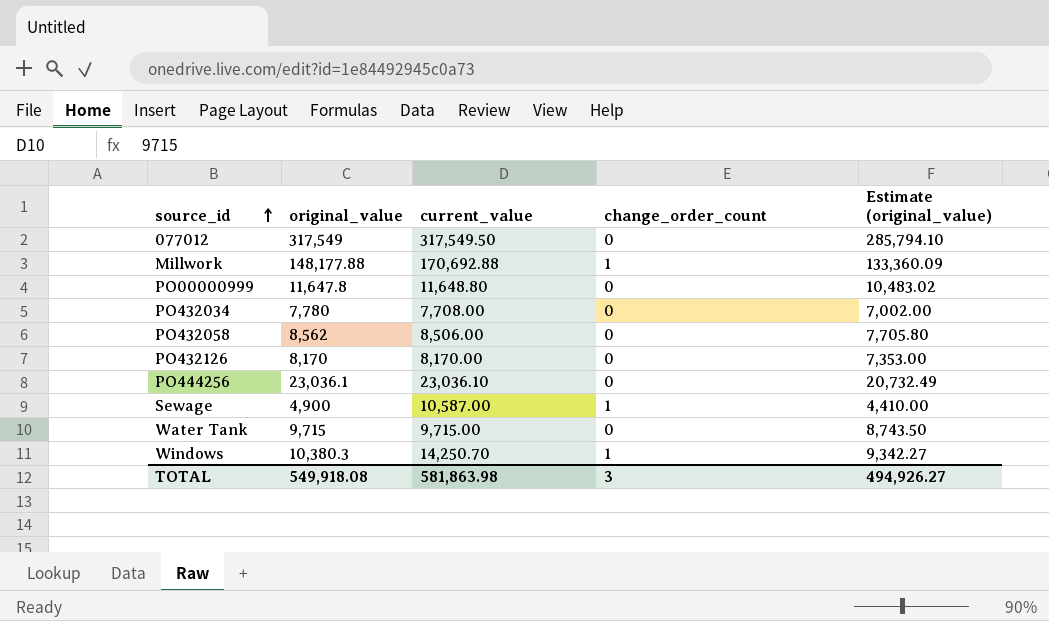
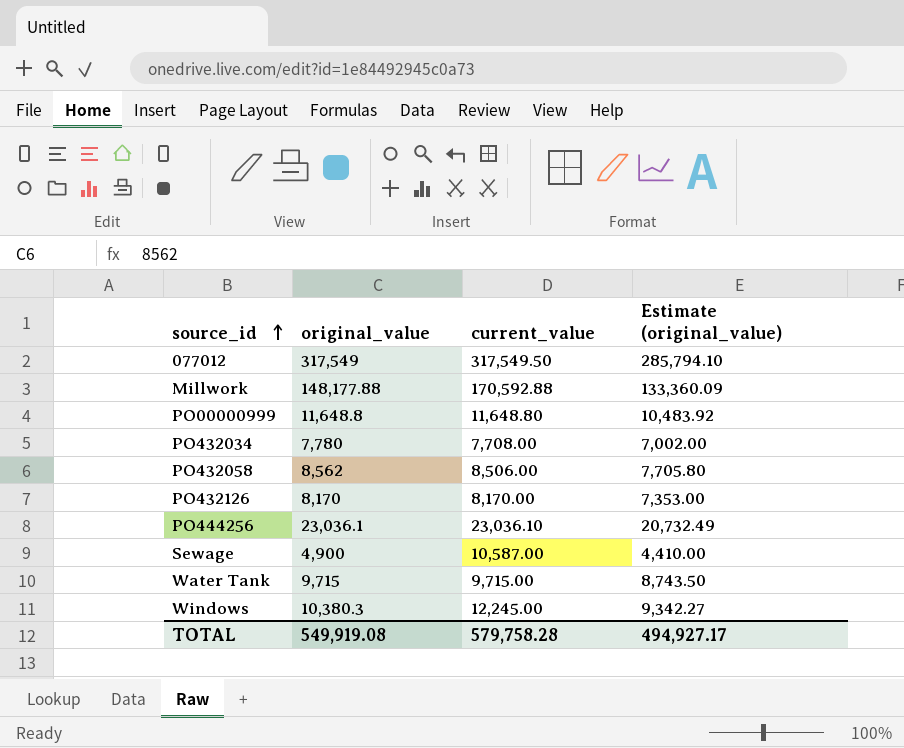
column change_order_count | position: 4 -> none
Millwork | current_value: 170,692.88 -> 170,592.88
PO00000999 | original_value: 11,647.8 -> 11,648.8
PO00000999 | Estimate (original_value): 10,483.02 -> 10,483.92
Windows | current_value: 14,250.70 -> 12,245.00
TOTAL | original_value: 549,918.08 -> 549,919.08
TOTAL | current_value: 581,863.98 -> 579,758.28
TOTAL | Estimate (original_value): 494,926.27 -> 494,927.17

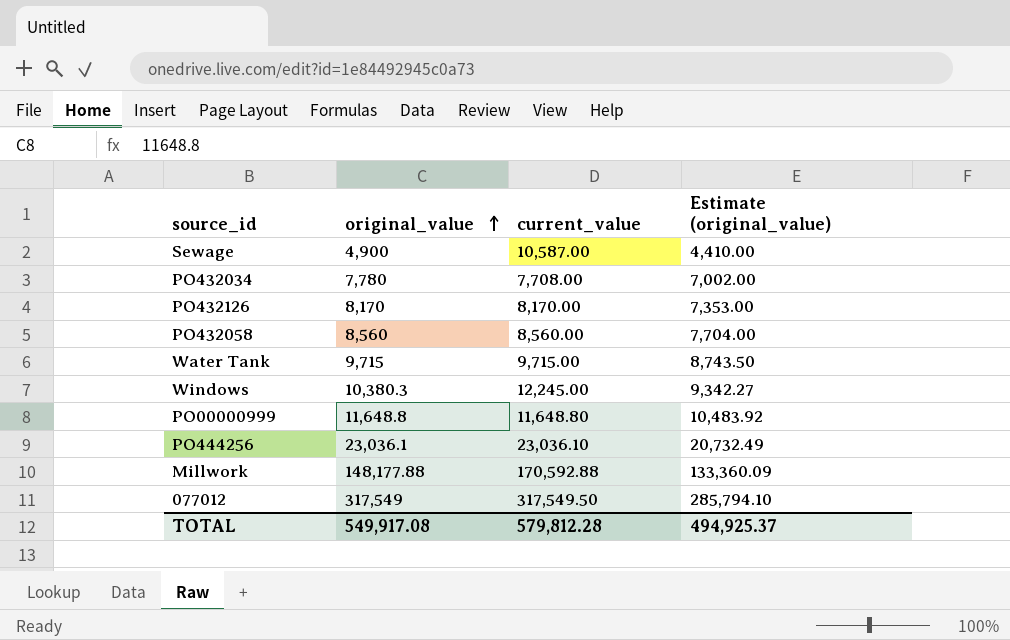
row order: source_id ascending -> original_value ascending
PO432058 | original_value: 8,562 -> 8,560
PO432058 | current_value: 8,506.00 -> 8,560.00
PO432058 | Estimate (original_value): 7,705.80 -> 7,704.00
TOTAL | original_value: 549,919.08 -> 549,917.08
TOTAL | current_value: 579,758.28 -> 579,812.28
TOTAL | Estimate (original_value): 494,927.17 -> 494,925.37

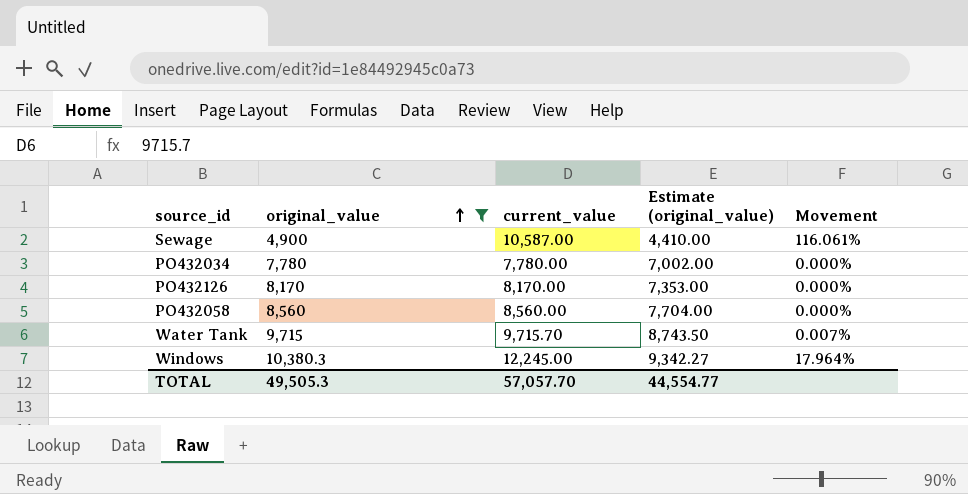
filter: none -> original_value <= 10,380.3
column Movement | formula: none -> ([current_value] - [original_value]) / [original_value]
PO432034 | current_value: 7,708.00 -> 7,780.00
Water Tank | current_value: 9,715.00 -> 9,715.70
TOTAL | original_value: 549,917.08 -> 49,505.3
TOTAL | current_value: 579,812.28 -> 57,057.70
TOTAL | Estimate (original_value): 494,925.37 -> 44,554.77

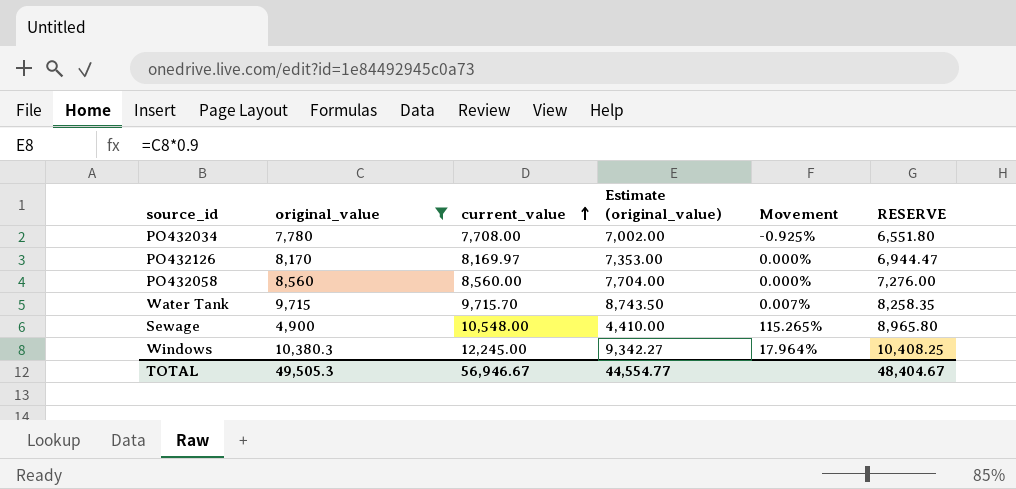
row order: original_value ascending -> current_value ascending
column RESERVE | formula: none -> [current_value] * 0.85
PO432034 | current_value: 7,780.00 -> 7,708.00
PO432034 | Movement: 0.000% -> -0.925%
PO432126 | current_value: 8,170.00 -> 8,169.97
Sewage | current_value: 10,587.00 -> 10,548.00
Sewage | Movement: 116.061% -> 115.265%
TOTAL | current_value: 57,057.70 -> 56,946.67

